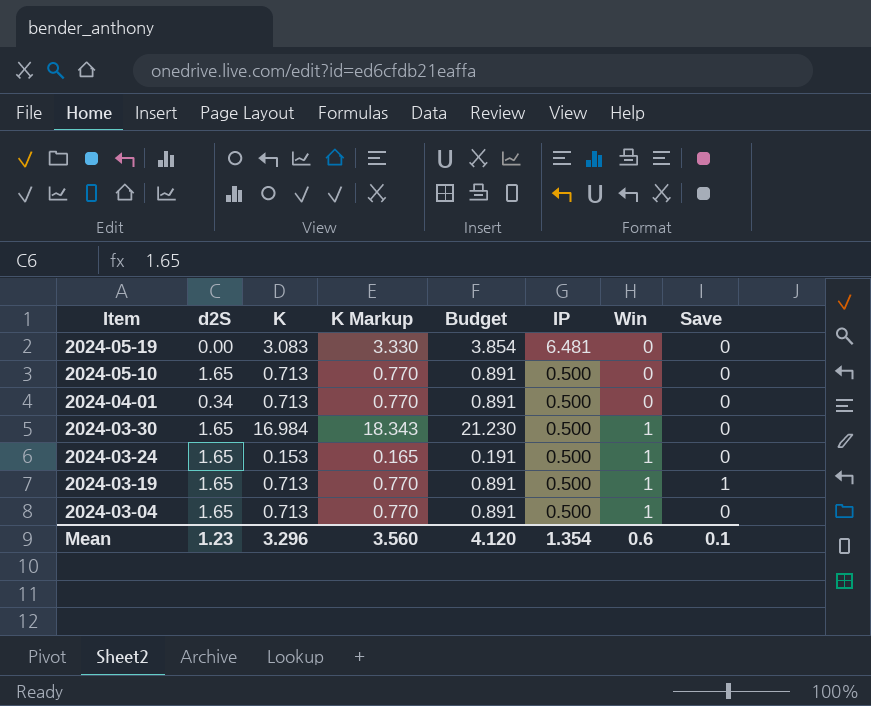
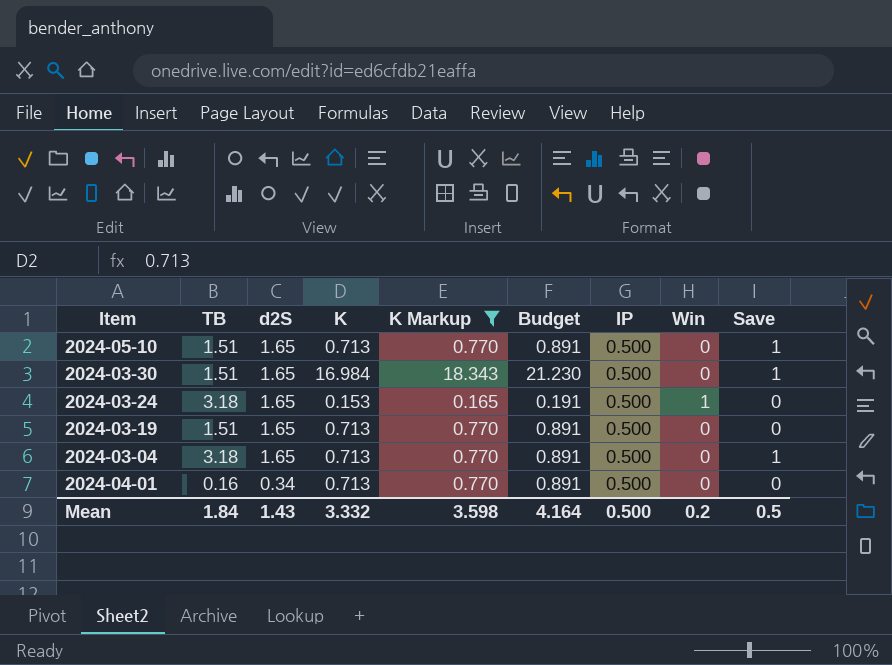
filter: none -> K Markup != 3.330
row order: Item descending -> d2S descending
column TB | position: none -> 2
2024-05-10 | Save: 0 -> 1
2024-03-30 | Win: 1 -> 0
2024-03-30 | Save: 0 -> 1
2024-03-19 | Win: 1 -> 0
2024-03-19 | Save: 1 -> 0
2024-03-04 | Win: 1 -> 0
2024-03-04 | Save: 0 -> 1
Mean | d2S: 1.23 -> 1.43
Mean | K: 3.296 -> 3.332
Mean | K Markup: 3.560 -> 3.598
Mean | Budget: 4.120 -> 4.164
Mean | IP: 1.354 -> 0.500
Mean | Win: 0.6 -> 0.2
Mean | Save: 0.1 -> 0.5

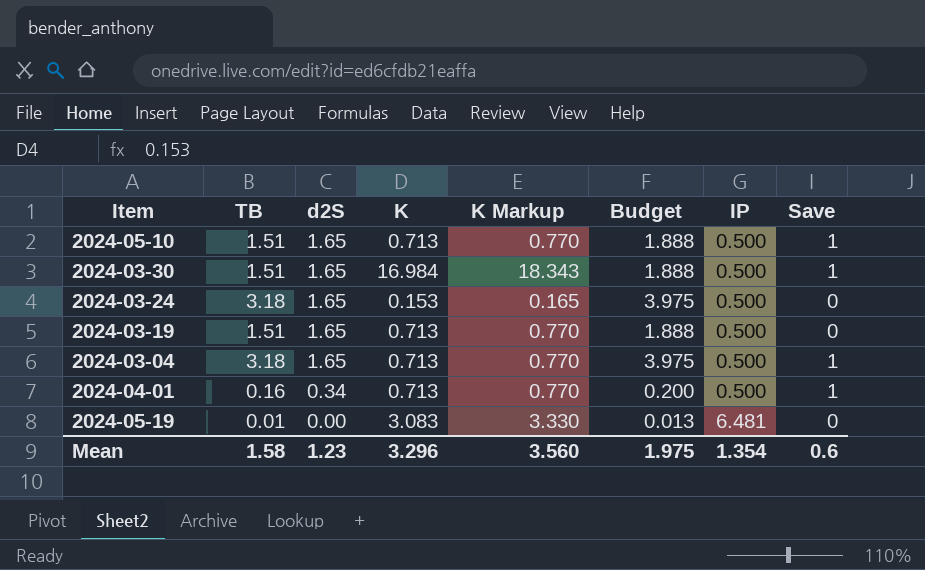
filter: K Markup != 3.330 -> none
column Win | position: 8 -> none
column Budget | formula: [K] * 1.25 -> [TB] * 1.25
2024-04-01 | Save: 0 -> 1
Mean | TB: 1.84 -> 1.58
Mean | d2S: 1.43 -> 1.23
Mean | K: 3.332 -> 3.296
Mean | K Markup: 3.598 -> 3.560
Mean | Budget: 4.164 -> 1.975
Mean | IP: 0.500 -> 1.354
Mean | Save: 0.5 -> 0.6

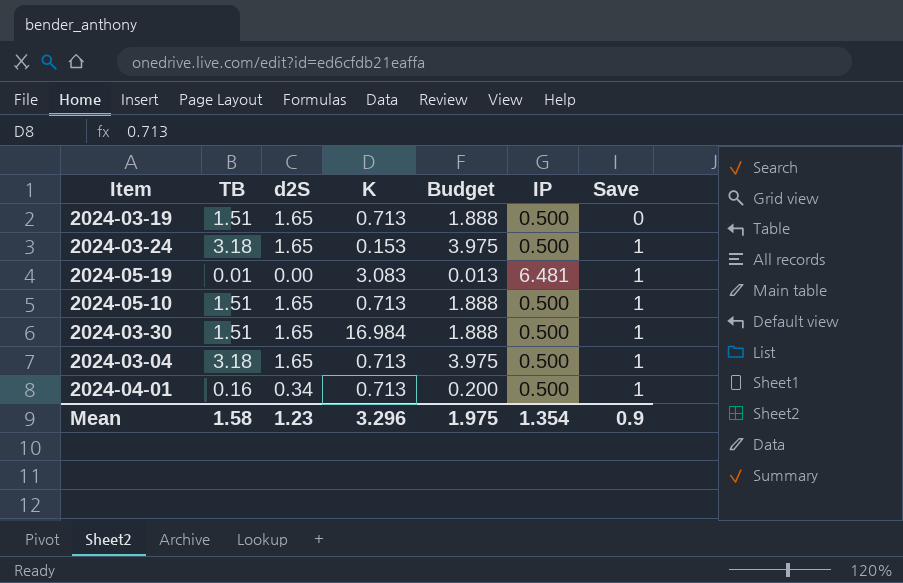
row order: d2S descending -> Save ascending
column K Markup | formula: [K] * 1.08 -> none
2024-03-24 | Save: 0 -> 1
2024-05-19 | Save: 0 -> 1
Mean | Save: 0.6 -> 0.9

